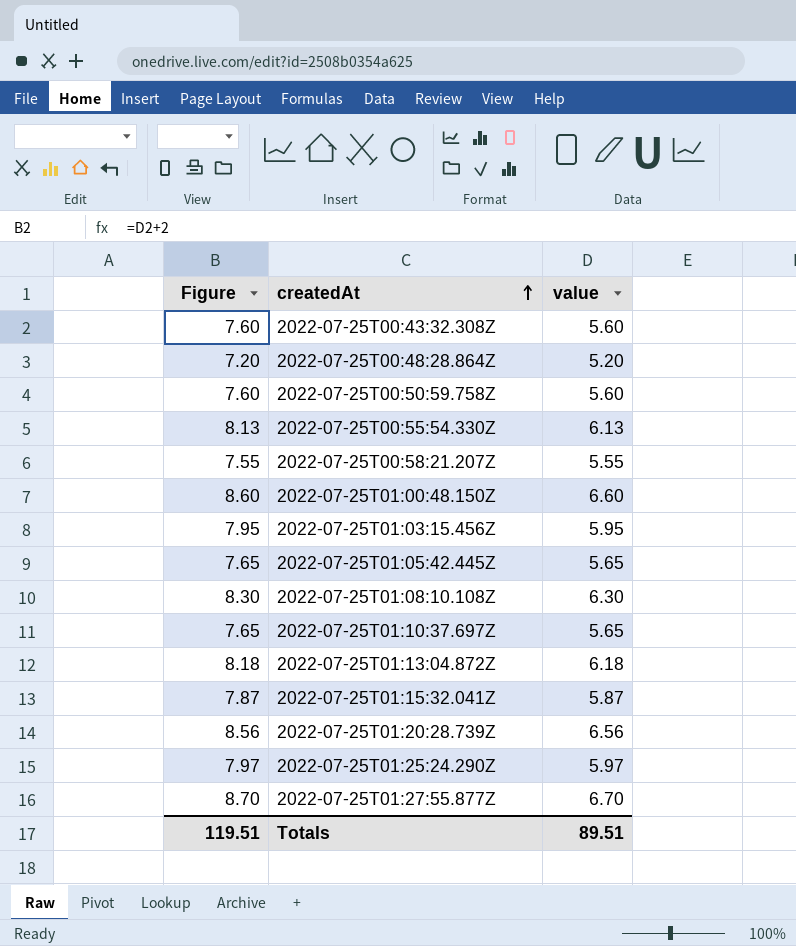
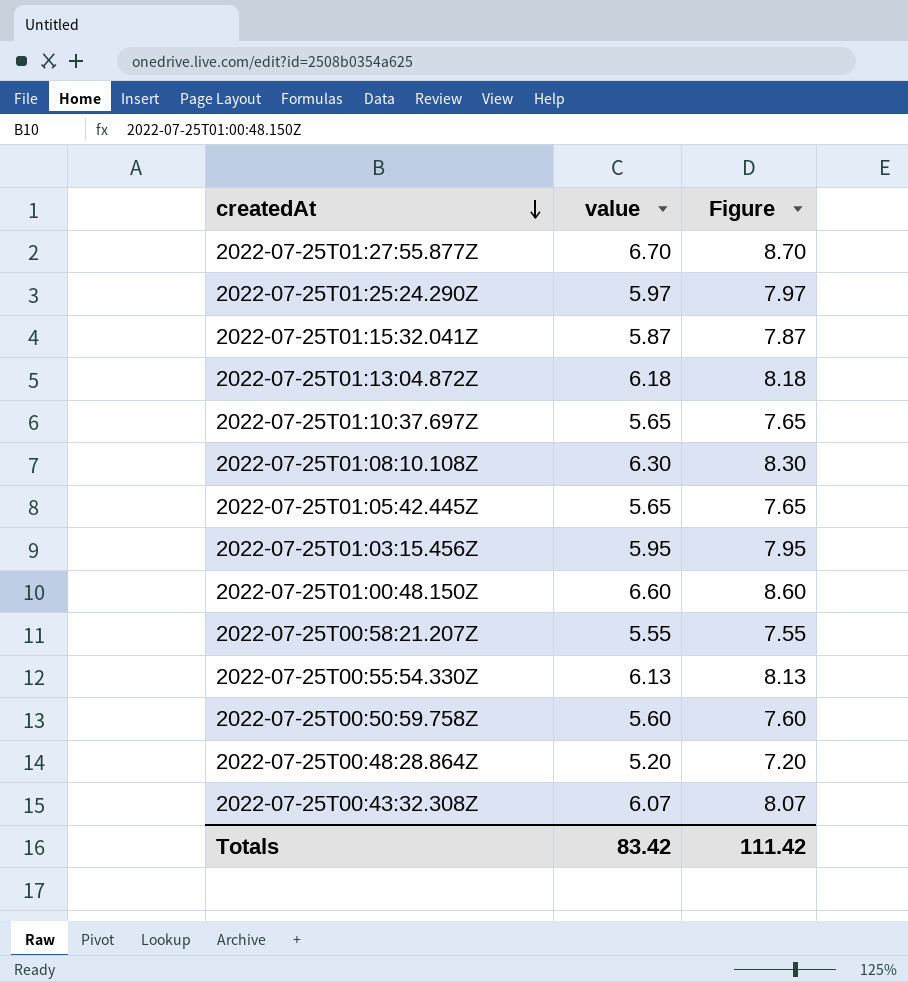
row order: createdAt ascending -> createdAt descending
column Figure | position: 1 -> 3
row 2022-07-25T01:20:28.739Z: 8.56 | 6.56 -> none
2022-07-25T00:43:32.308Z | value: 5.60 -> 6.07
2022-07-25T00:43:32.308Z | Figure: 7.60 -> 8.07
Totals | value: 89.51 -> 83.42
Totals | Figure: 119.51 -> 111.42

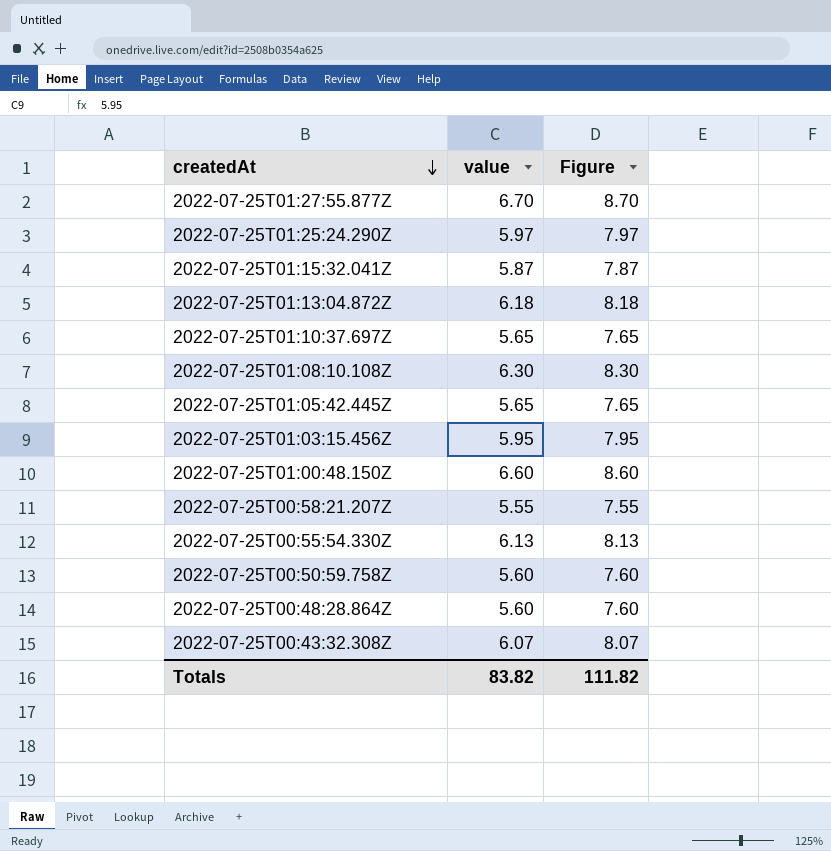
2022-07-25T00:48:28.864Z | value: 5.20 -> 5.60
2022-07-25T00:48:28.864Z | Figure: 7.20 -> 7.60
Totals | value: 83.42 -> 83.82
Totals | Figure: 111.42 -> 111.82

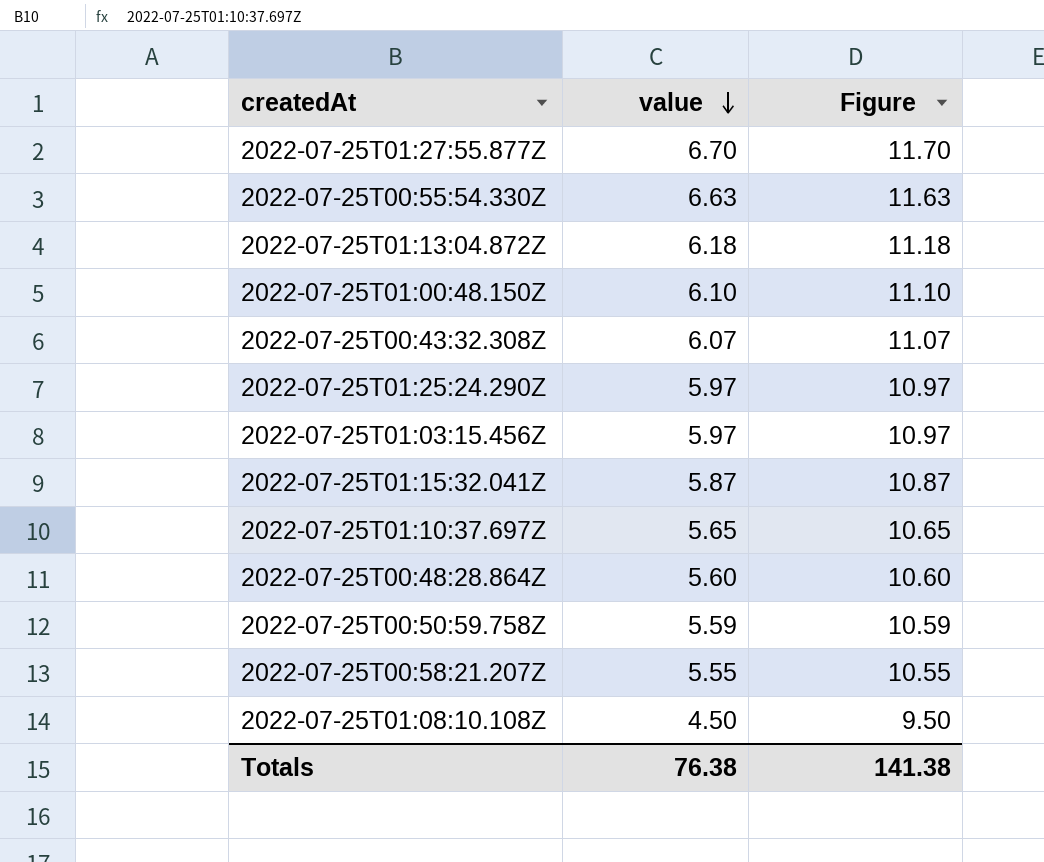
row order: createdAt descending -> value descending
column Figure | formula: [value] + 2 -> [value] + 5
row 2022-07-25T01:05:42.445Z: 5.65 | 7.65 -> none
2022-07-25T00:55:54.330Z | value: 6.13 -> 6.63
2022-07-25T01:00:48.150Z | value: 6.60 -> 6.10
2022-07-25T01:03:15.456Z | value: 5.95 -> 5.97
2022-07-25T00:50:59.758Z | value: 5.60 -> 5.59
2022-07-25T01:08:10.108Z | value: 6.30 -> 4.50
Totals | value: 83.82 -> 76.38
Totals | Figure: 111.82 -> 141.38

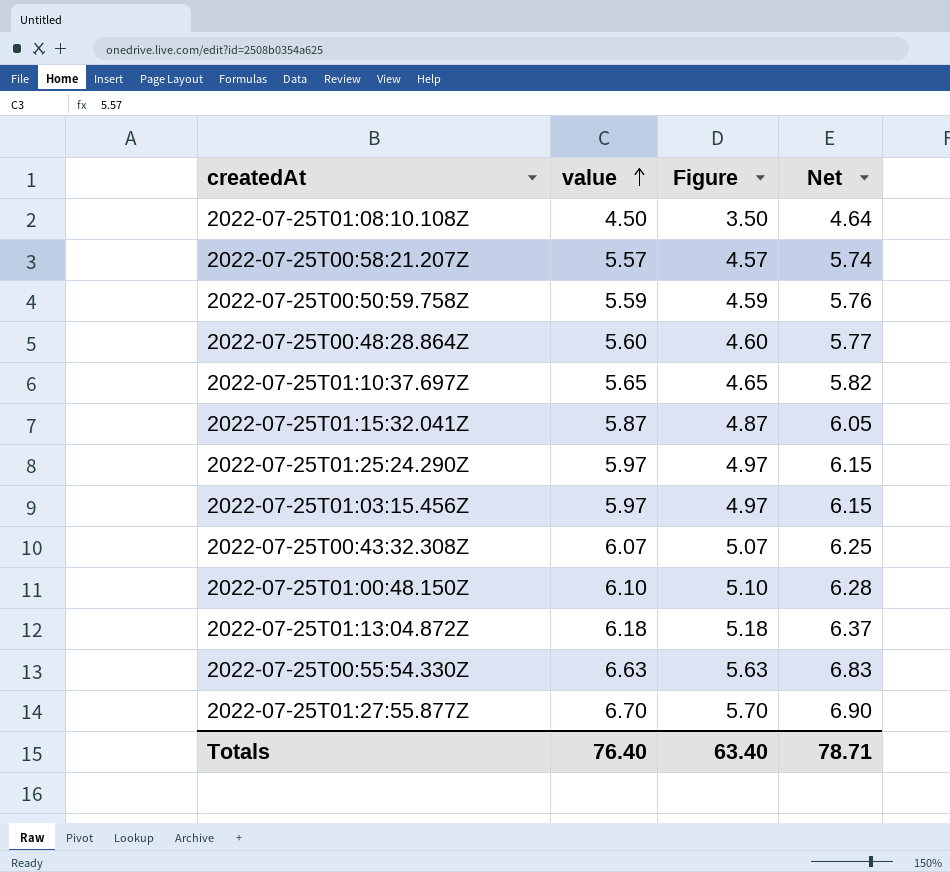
row order: value descending -> value ascending
column Figure | formula: [value] + 5 -> [value] - 1
column Net | formula: none -> [value] * 1.03
2022-07-25T00:58:21.207Z | value: 5.55 -> 5.57
Totals | value: 76.38 -> 76.40
Totals | Figure: 141.38 -> 63.40

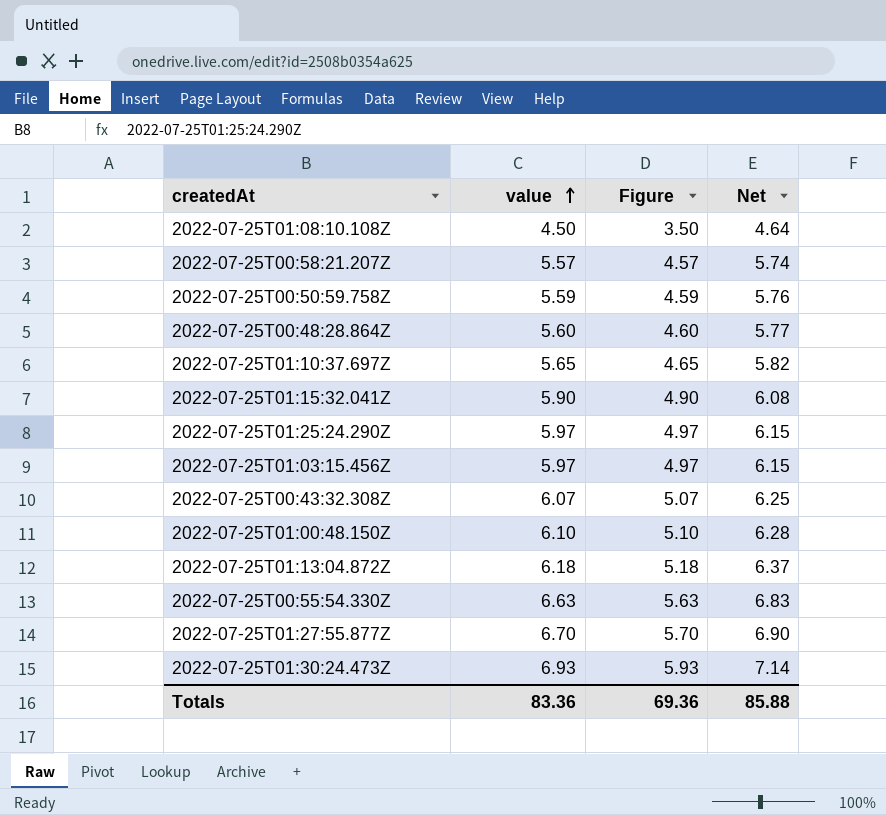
2022-07-25T01:15:32.041Z | value: 5.87 -> 5.90
2022-07-25T01:15:32.041Z | Figure: 4.87 -> 4.90
2022-07-25T01:15:32.041Z | Net: 6.05 -> 6.08
row 2022-07-25T01:30:24.473Z: none -> 6.93 | 5.93 | 7.14
Totals | value: 76.40 -> 83.36
Totals | Figure: 63.40 -> 69.36
Totals | Net: 78.71 -> 85.88

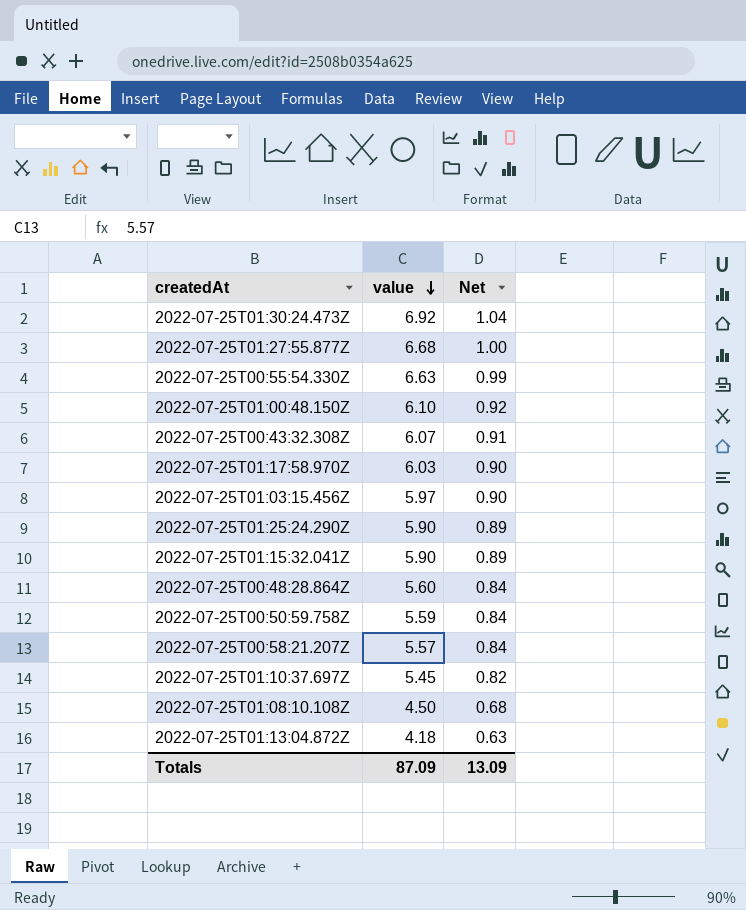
row order: value ascending -> value descending
column Figure | formula: [value] - 1 -> none
column Net | formula: [value] * 1.03 -> [value] * 0.15
2022-07-25T01:30:24.473Z | value: 6.93 -> 6.92
2022-07-25T01:27:55.877Z | value: 6.70 -> 6.68
row 2022-07-25T01:17:58.970Z: none -> 6.03 | 0.90
2022-07-25T01:25:24.290Z | value: 5.97 -> 5.90
2022-07-25T01:10:37.697Z | value: 5.65 -> 5.45
2022-07-25T01:13:04.872Z | value: 6.18 -> 4.18
Totals | value: 83.36 -> 87.09
Totals | Net: 85.88 -> 13.09

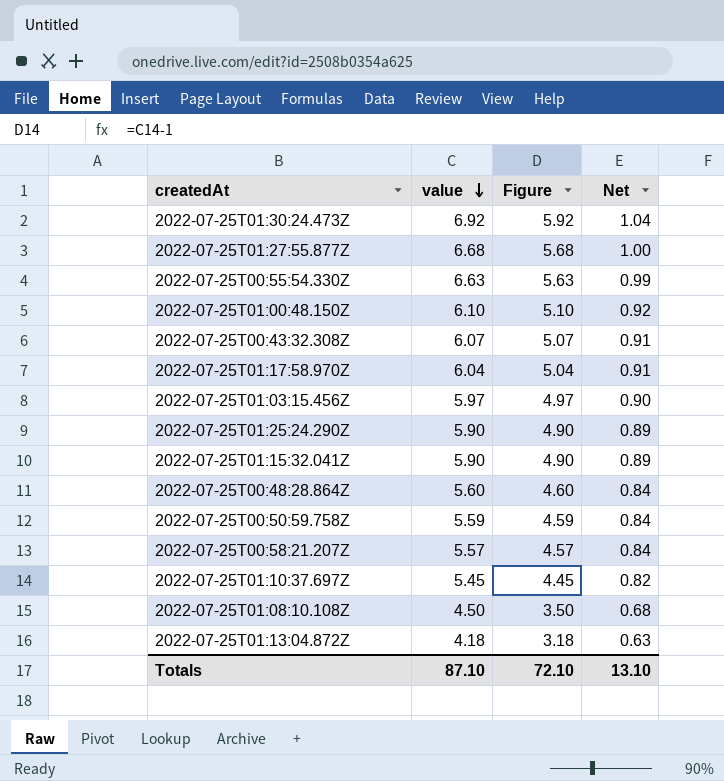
column Figure | formula: none -> [value] - 1
2022-07-25T01:17:58.970Z | value: 6.03 -> 6.04
2022-07-25T01:17:58.970Z | Net: 0.90 -> 0.91
Totals | value: 87.09 -> 87.10
Totals | Net: 13.09 -> 13.10

